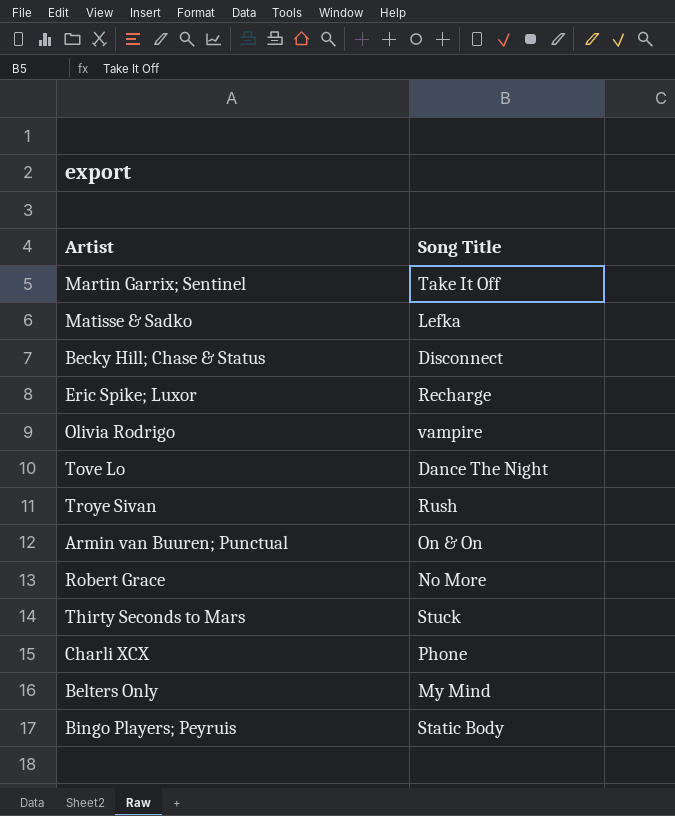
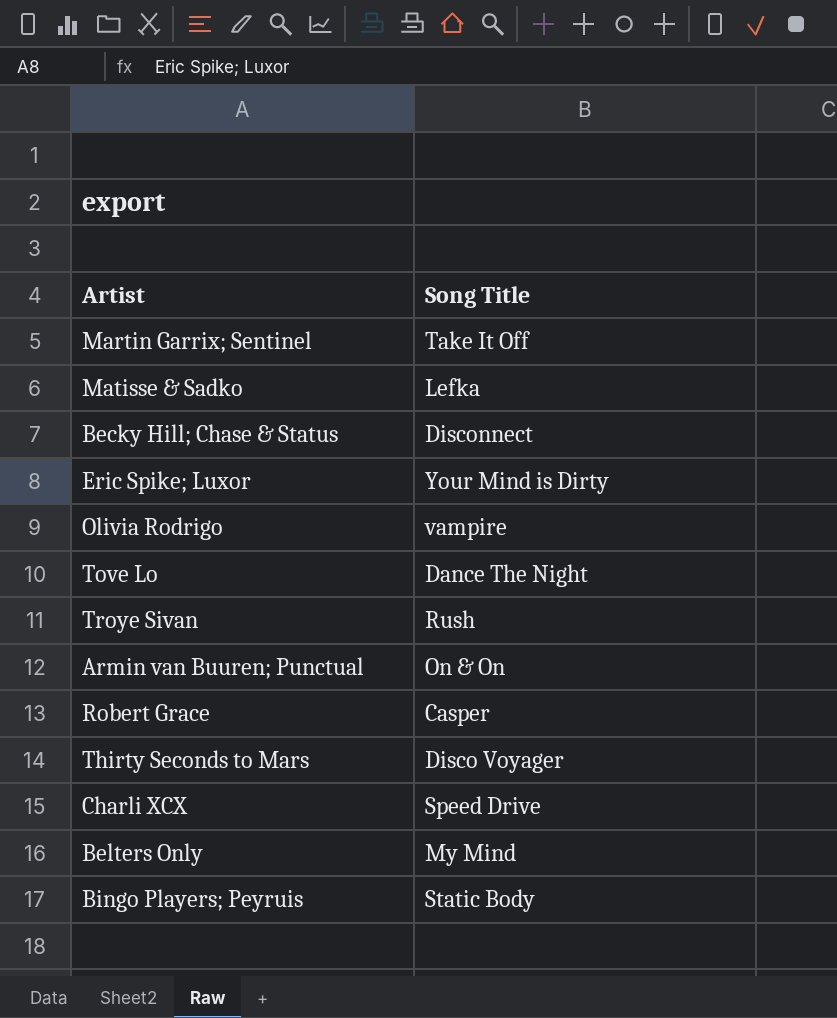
Eric Spike; Luxor | Song Title: Recharge -> Your Mind is Dirty
Robert Grace | Song Title: No More -> Casper
Thirty Seconds to Mars | Song Title: Stuck -> Disco Voyager
Charli XCX | Song Title: Phone -> Speed Drive

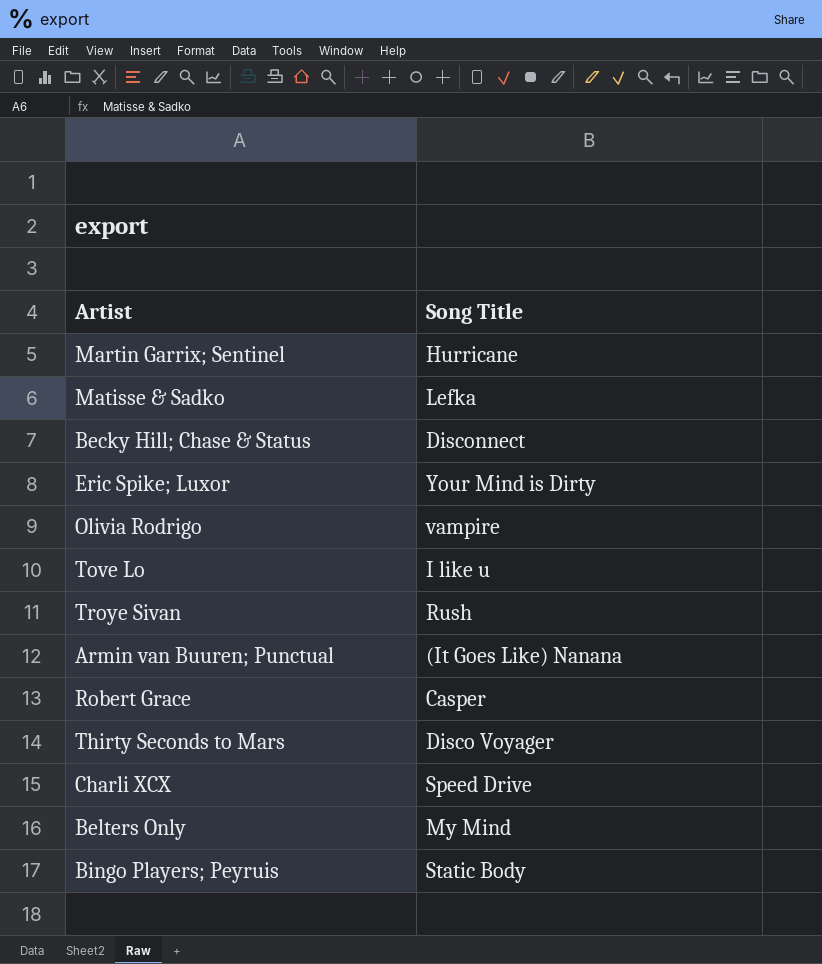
Martin Garrix; Sentinel | Song Title: Take It Off -> Hurricane
Tove Lo | Song Title: Dance The Night -> I like u
Armin van Buuren; Punctual | Song Title: On & On -> (It Goes Like) Nanana

